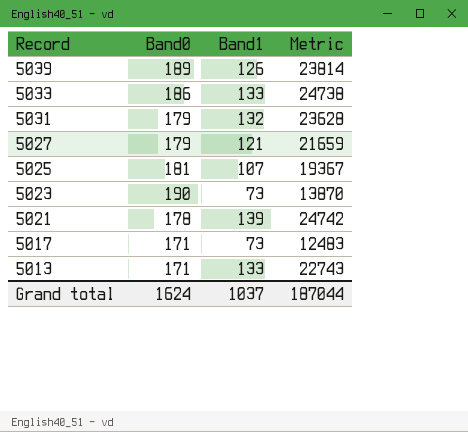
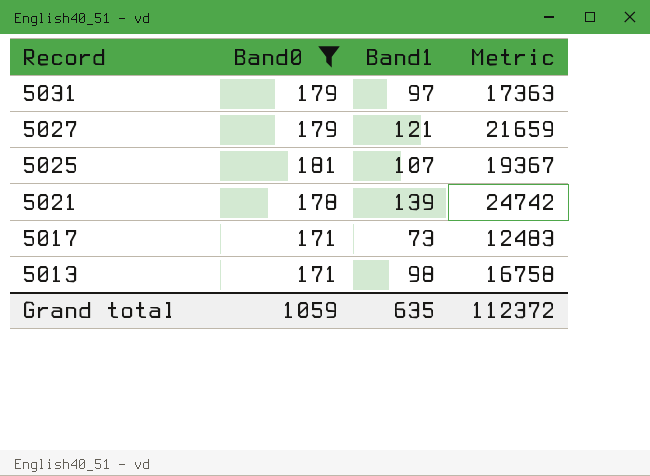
filter: none -> Band0 <= 181
5031 | Band1: 132 -> 97
5031 | Metric: 23628 -> 17363
5013 | Band1: 133 -> 98
5013 | Metric: 22743 -> 16758
Grand total | Band0: 1624 -> 1059
Grand total | Band1: 1037 -> 635
Grand total | Metric: 187044 -> 112372

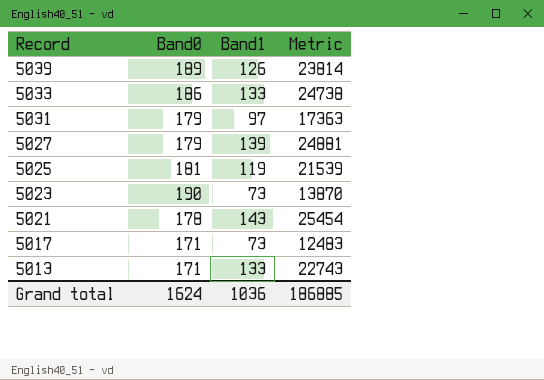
filter: Band0 <= 181 -> none
5027 | Band1: 121 -> 139
5027 | Metric: 21659 -> 24881
5025 | Band1: 107 -> 119
5025 | Metric: 19367 -> 21539
5021 | Band1: 139 -> 143
5021 | Metric: 24742 -> 25454
5013 | Band1: 98 -> 133
5013 | Metric: 16758 -> 22743
Grand total | Band0: 1059 -> 1624
Grand total | Band1: 635 -> 1036
Grand total | Metric: 112372 -> 186885

